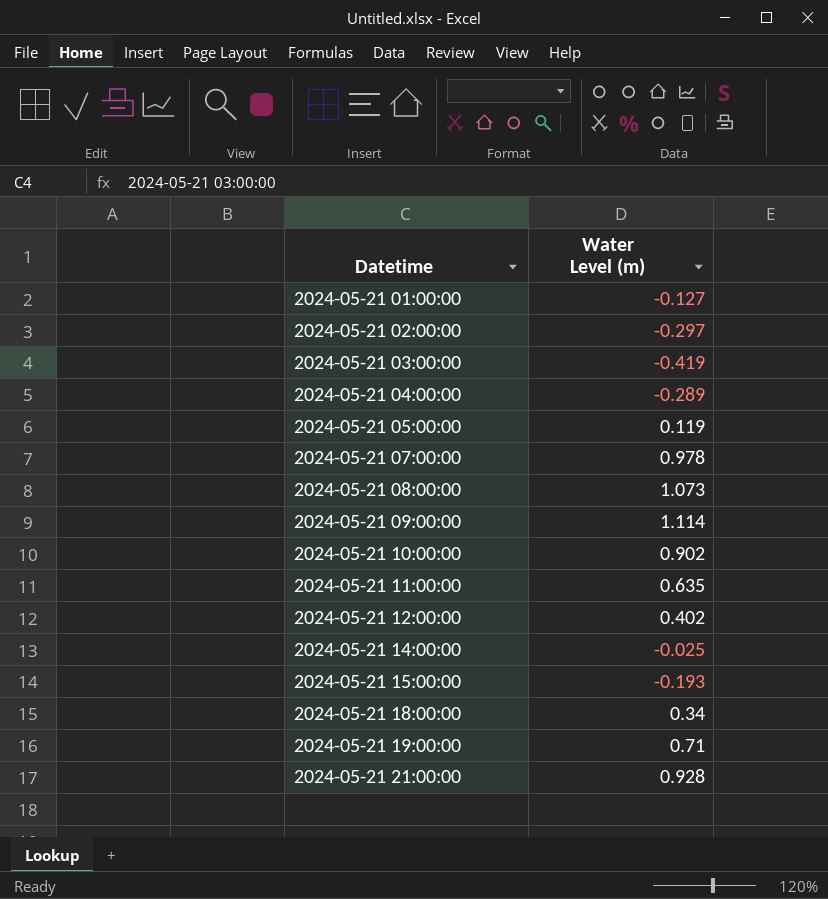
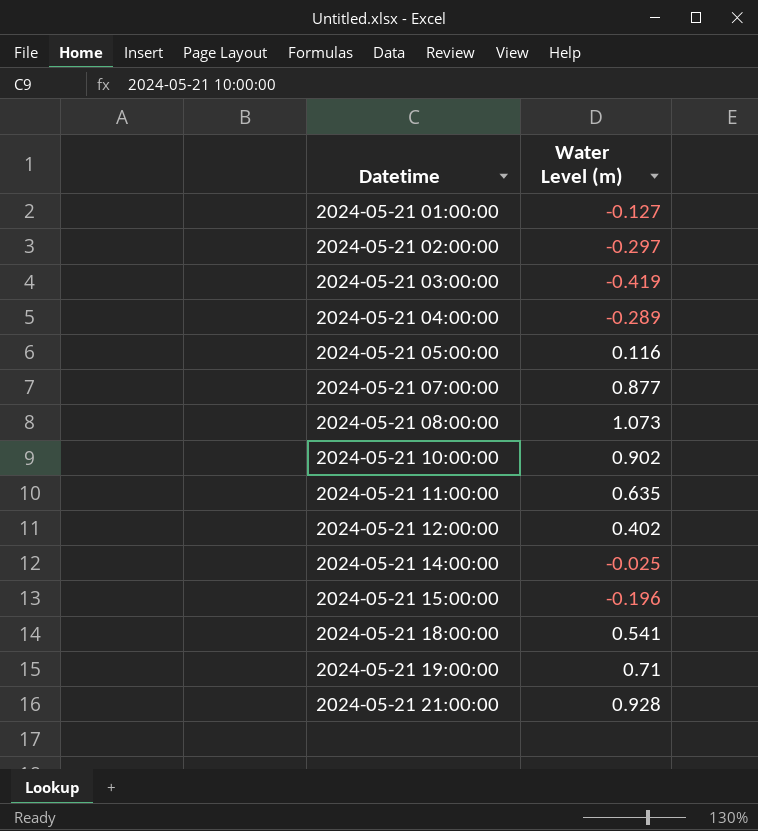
row 2024-05-21 09:00:00: 1.114 -> none
2024-05-21 05:00:00 | Water Level (m): 0.119 -> 0.116
2024-05-21 07:00:00 | Water Level (m): 0.978 -> 0.877
2024-05-21 15:00:00 | Water Level (m): -0.193 -> -0.196
2024-05-21 18:00:00 | Water Level (m): 0.34 -> 0.541

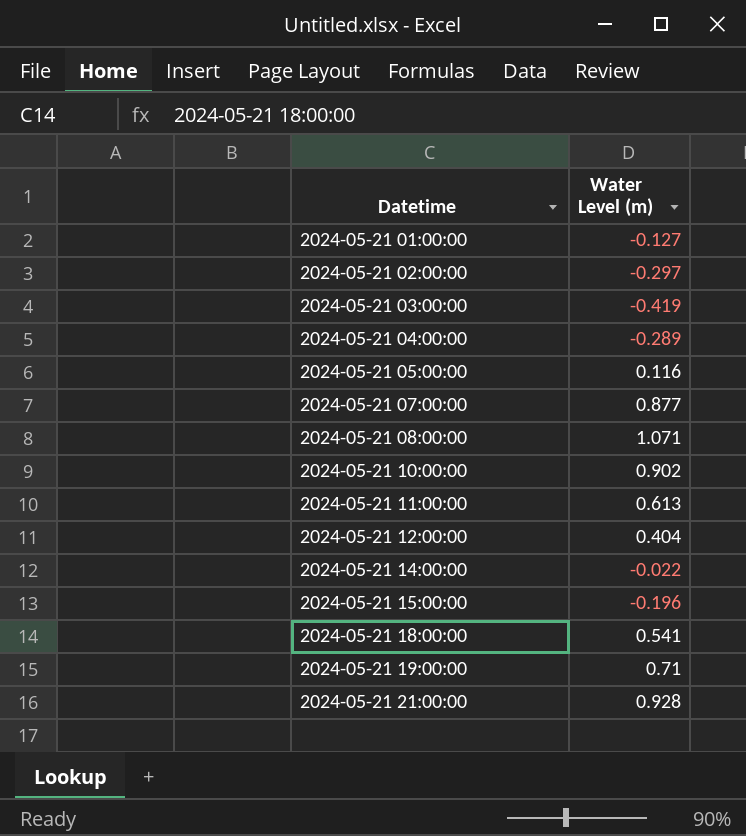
2024-05-21 08:00:00 | Water Level (m): 1.073 -> 1.071
2024-05-21 11:00:00 | Water Level (m): 0.635 -> 0.613
2024-05-21 12:00:00 | Water Level (m): 0.402 -> 0.404
2024-05-21 14:00:00 | Water Level (m): -0.025 -> -0.022

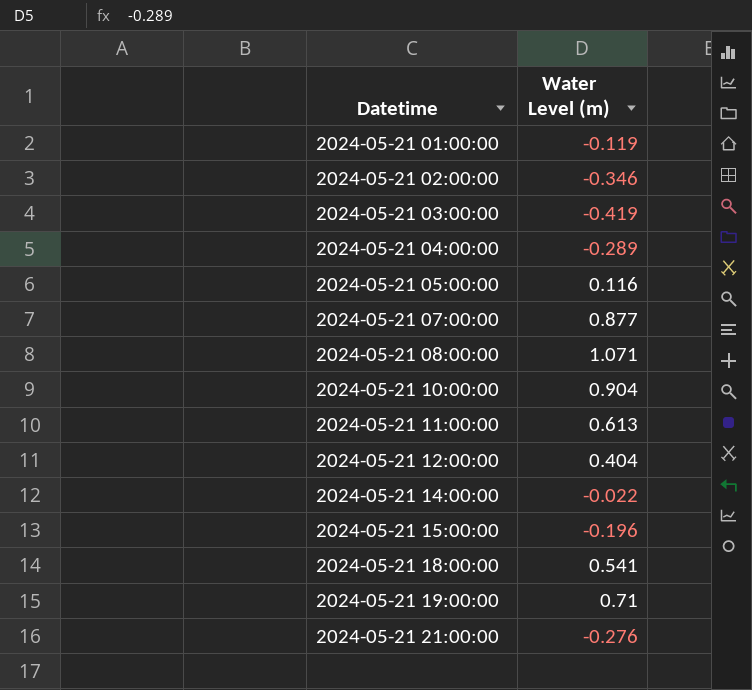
2024-05-21 01:00:00 | Water Level (m): -0.127 -> -0.119
2024-05-21 02:00:00 | Water Level (m): -0.297 -> -0.346
2024-05-21 10:00:00 | Water Level (m): 0.902 -> 0.904
2024-05-21 21:00:00 | Water Level (m): 0.928 -> -0.276

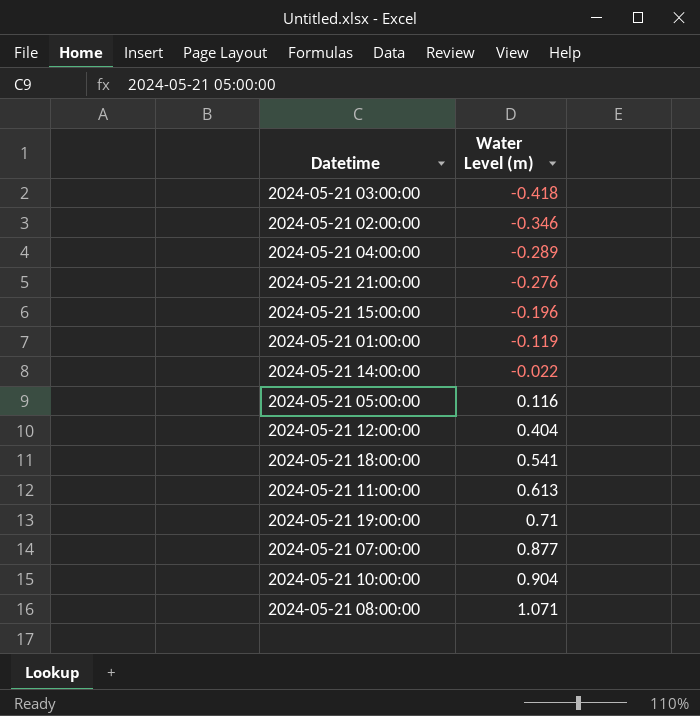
row order: Datetime ascending -> Water Level (m) ascending
2024-05-21 03:00:00 | Water Level (m): -0.419 -> -0.418

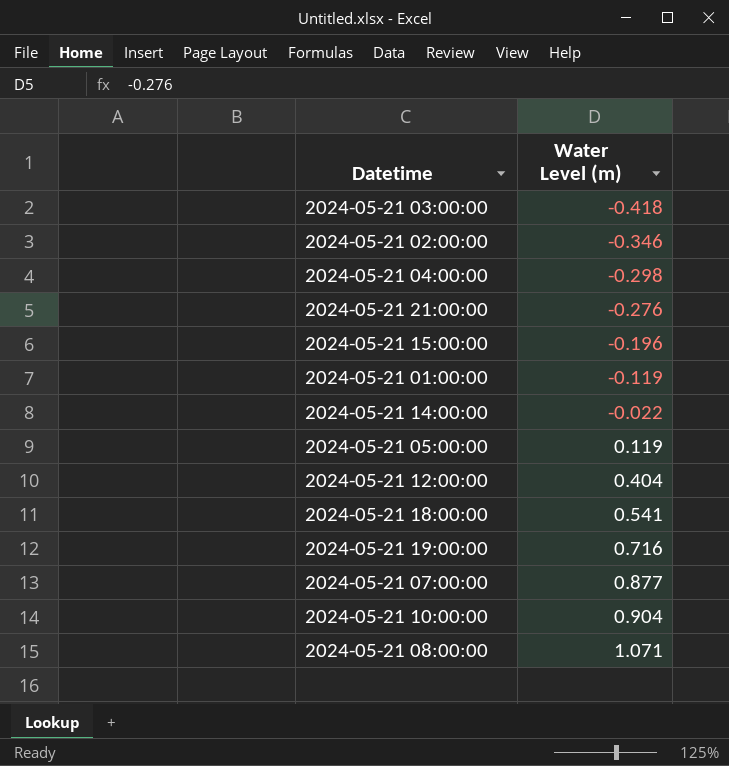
row 2024-05-21 11:00:00: 0.613 -> none
2024-05-21 04:00:00 | Water Level (m): -0.289 -> -0.298
2024-05-21 05:00:00 | Water Level (m): 0.116 -> 0.119
2024-05-21 19:00:00 | Water Level (m): 0.71 -> 0.716

